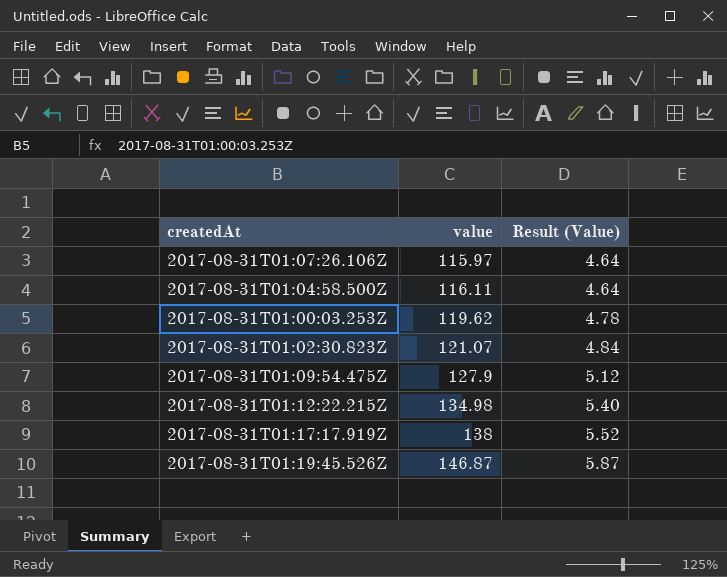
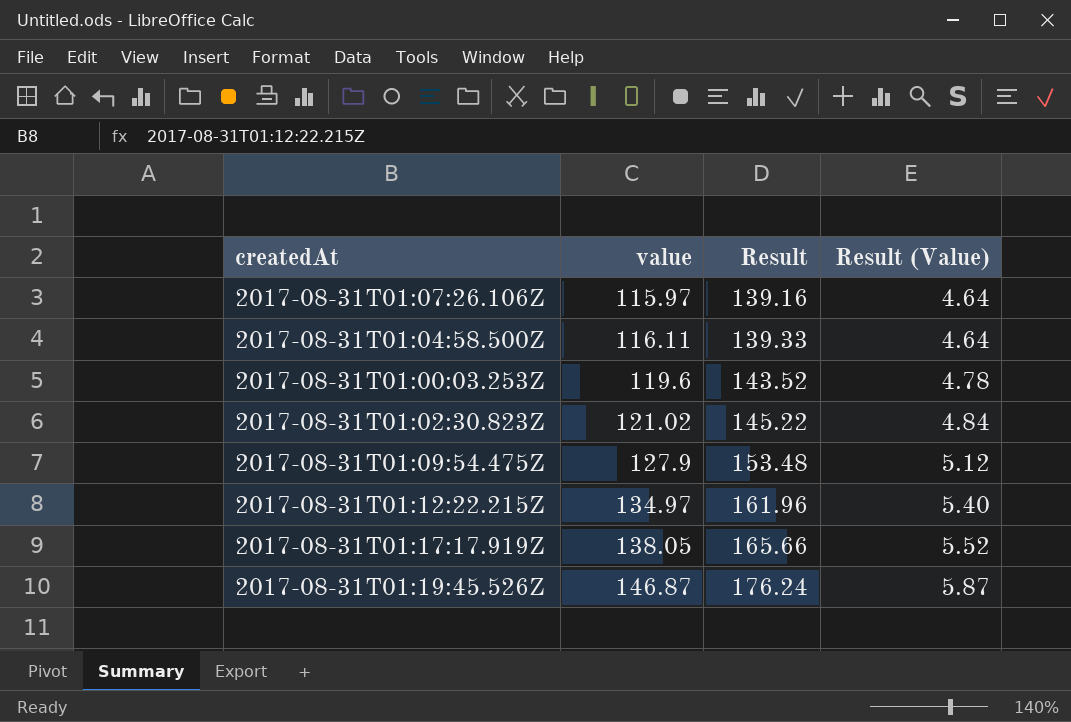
column Result | formula: none -> [value] * 1.2
2017-08-31T01:00:03.253Z | value: 119.62 -> 119.6
2017-08-31T01:02:30.823Z | value: 121.07 -> 121.02
2017-08-31T01:12:22.215Z | value: 134.98 -> 134.97
2017-08-31T01:17:17.919Z | value: 138 -> 138.05

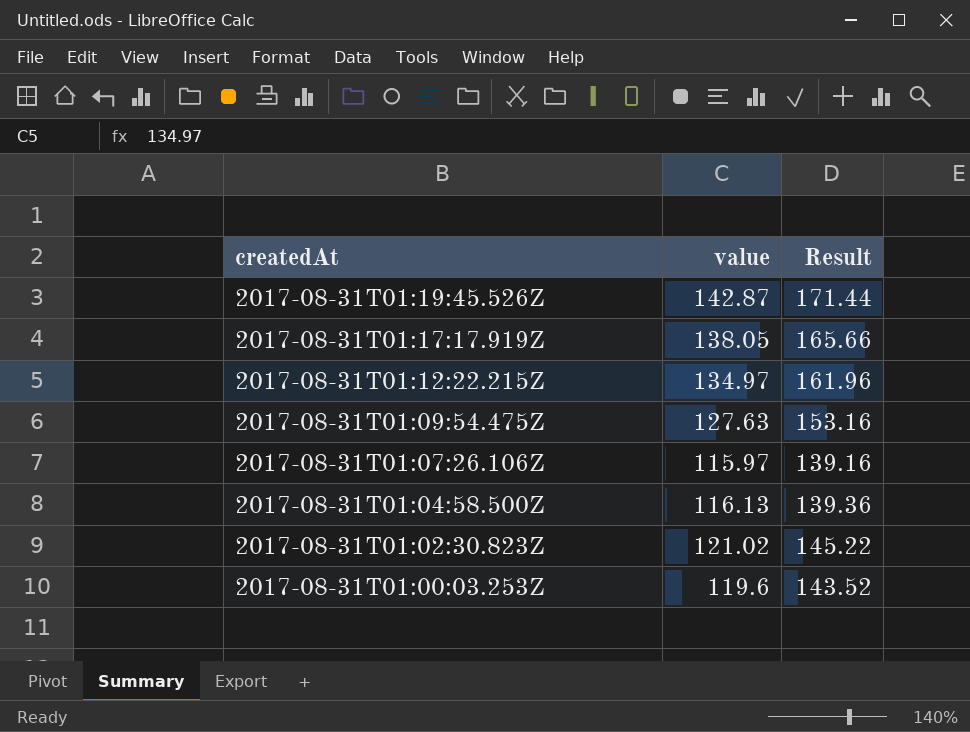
row order: value ascending -> createdAt descending
column Result (Value) | formula: [value] * 0.04 -> none
2017-08-31T01:19:45.526Z | value: 146.87 -> 142.87
2017-08-31T01:19:45.526Z | Result: 176.24 -> 171.44
2017-08-31T01:09:54.475Z | value: 127.9 -> 127.63
2017-08-31T01:09:54.475Z | Result: 153.48 -> 153.16
2017-08-31T01:04:58.500Z | value: 116.11 -> 116.13
2017-08-31T01:04:58.500Z | Result: 139.33 -> 139.36

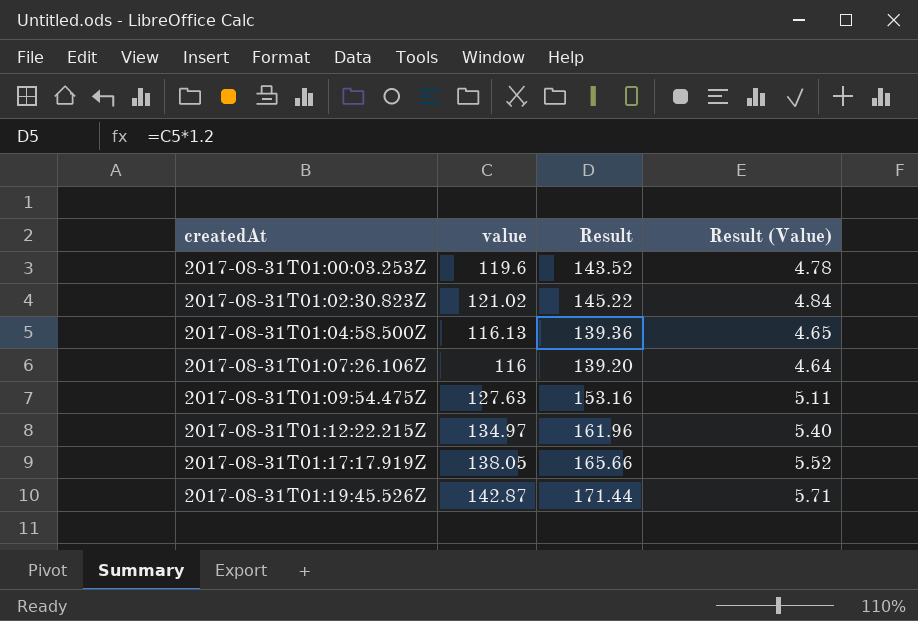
row order: createdAt descending -> createdAt ascending
column Result (Value) | formula: none -> [value] * 0.04
2017-08-31T01:07:26.106Z | value: 115.97 -> 116
2017-08-31T01:07:26.106Z | Result: 139.16 -> 139.20

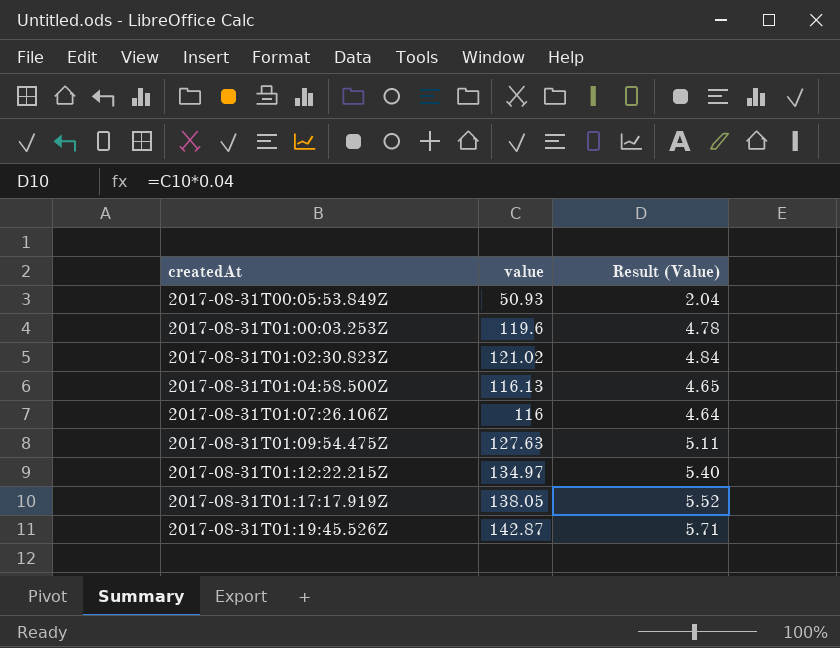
column Result | formula: [value] * 1.2 -> none
row 2017-08-31T00:05:53.849Z: none -> 50.93 | 2.04

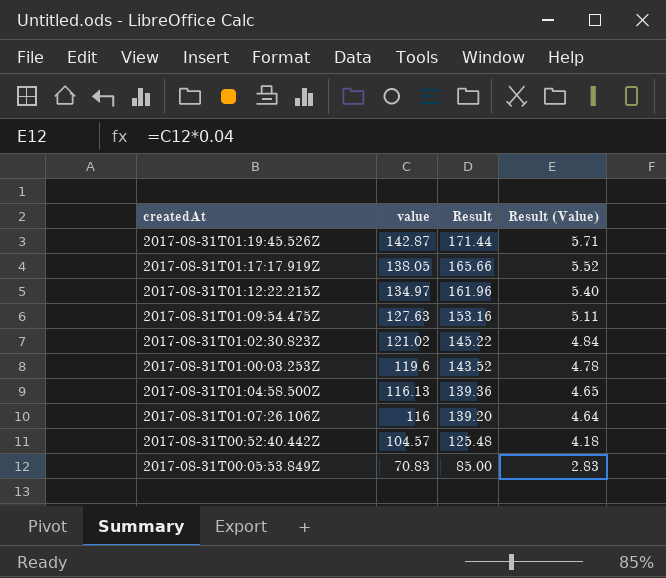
row order: createdAt ascending -> value descending
column Result | formula: none -> [value] * 1.2
row 2017-08-31T00:52:40.442Z: none -> 104.57 | 125.48 | 4.18
2017-08-31T00:05:53.849Z | value: 50.93 -> 70.83
2017-08-31T00:05:53.849Z | Result (Value): 2.04 -> 2.83

